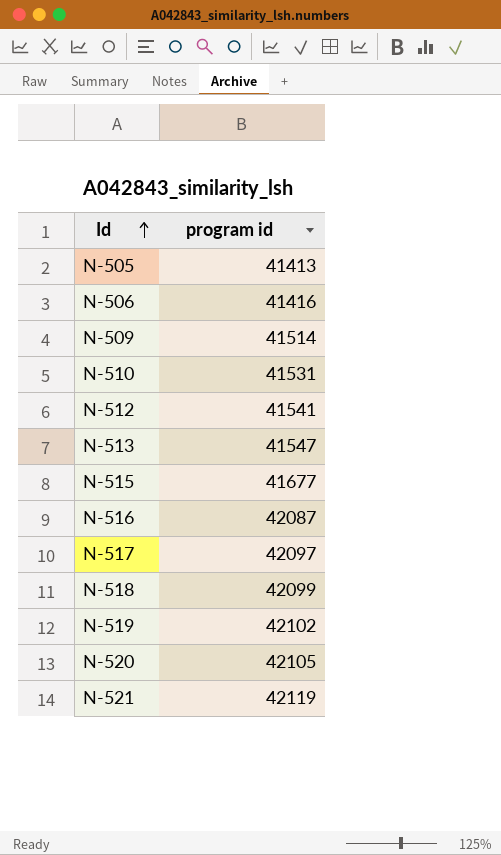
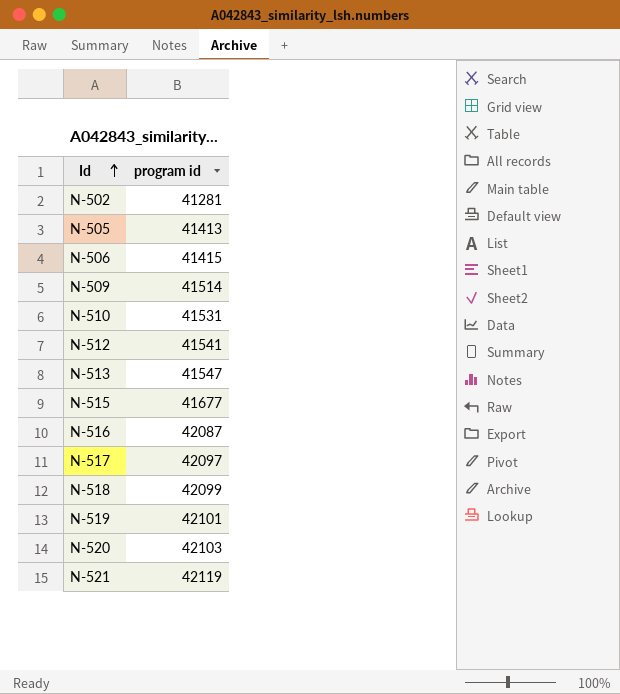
row N-502: none -> 41281
N-506 | program id: 41416 -> 41415
N-519 | program id: 42102 -> 42101
N-520 | program id: 42105 -> 42103

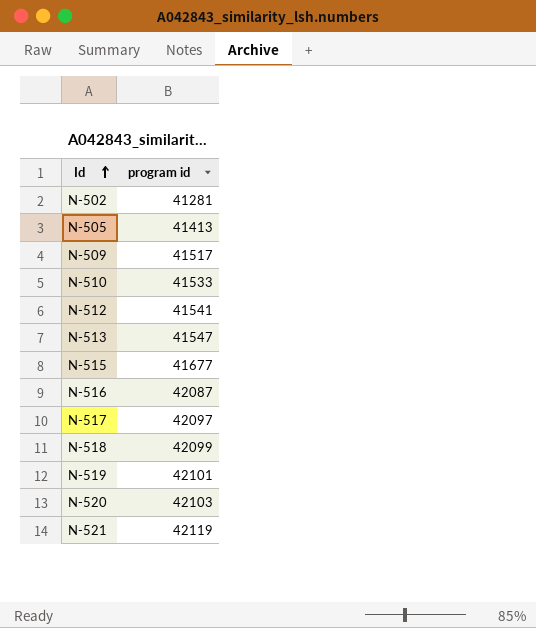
row N-506: 41415 -> none
N-509 | program id: 41514 -> 41517
N-510 | program id: 41531 -> 41533

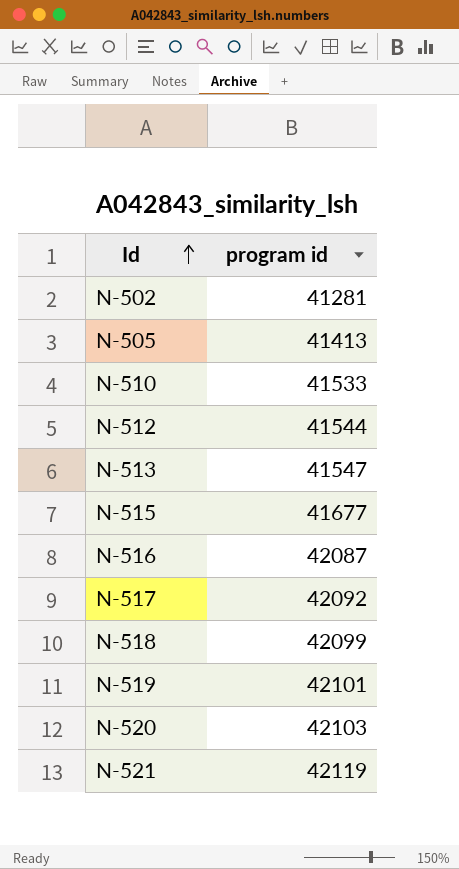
row N-509: 41517 -> none
N-512 | program id: 41541 -> 41544
N-517 | program id: 42097 -> 42092

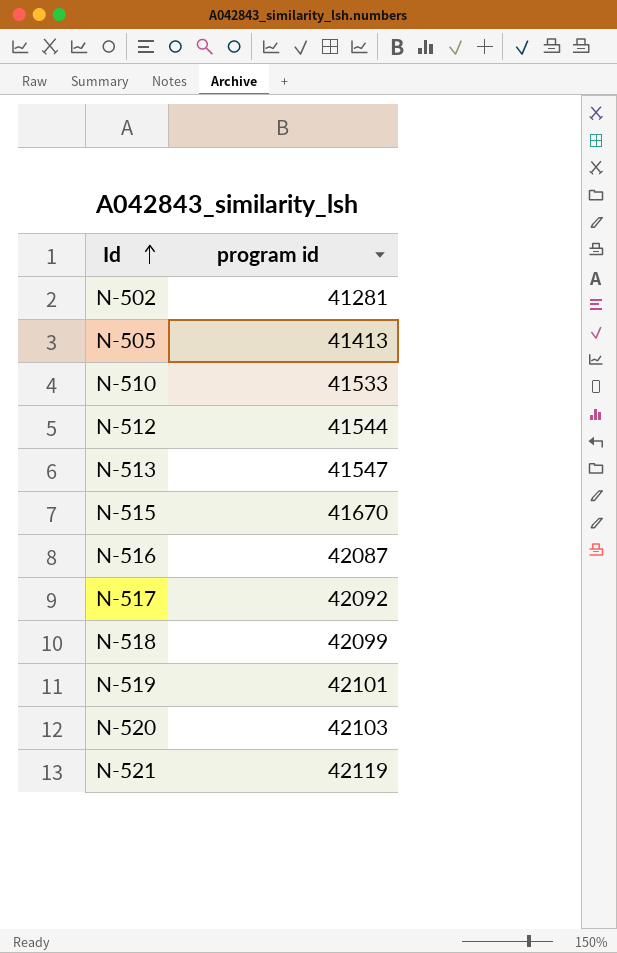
N-515 | program id: 41677 -> 41670

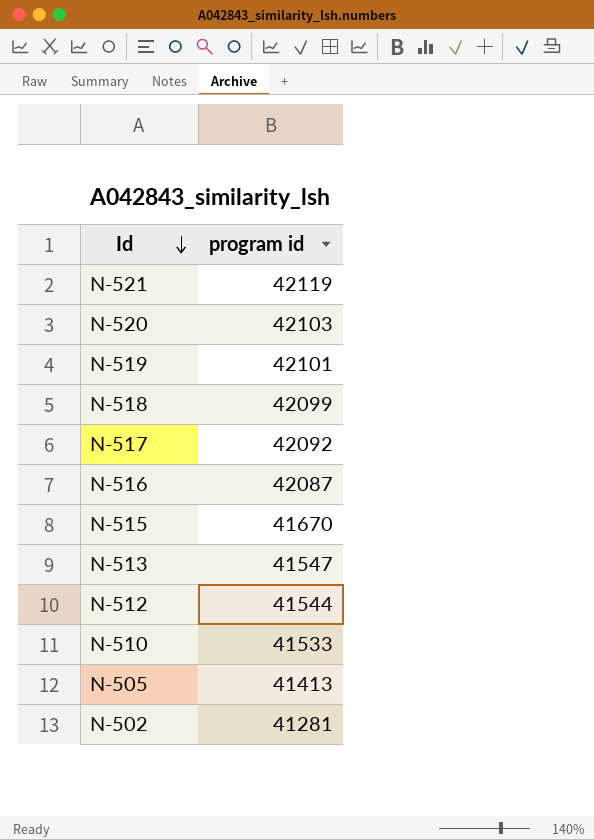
row order: Id ascending -> Id descending

